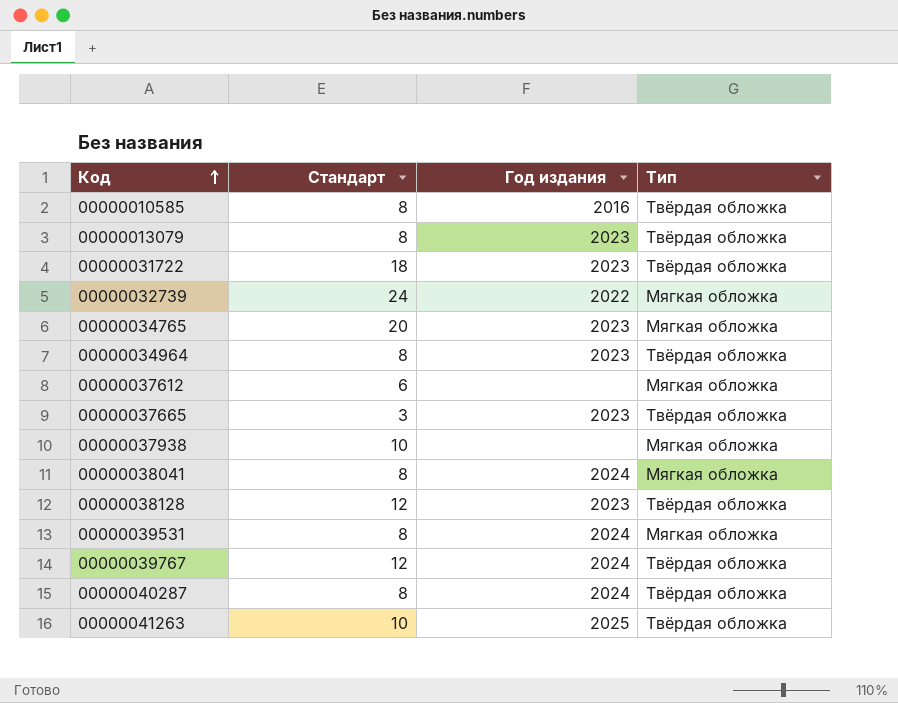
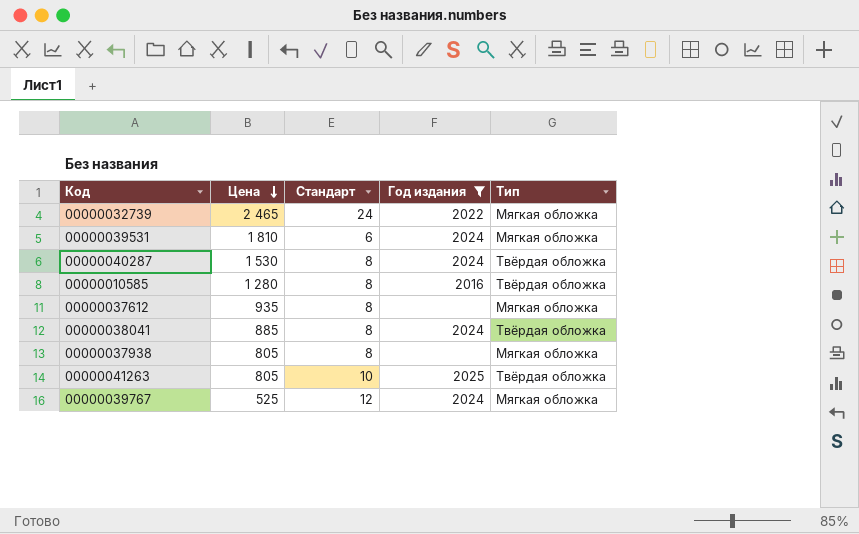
filter: none -> Год издания != 2023
row order: Код ascending -> Цена descending
column Цена | position: none -> 2
00000039531 | Стандарт: 8 -> 6
00000037612 | Стандарт: 6 -> 8
00000038041 | Тип: Мягкая обложка -> Твёрдая обложка
00000037938 | Стандарт: 10 -> 8
00000039767 | Тип: Твёрдая обложка -> Мягкая обложка

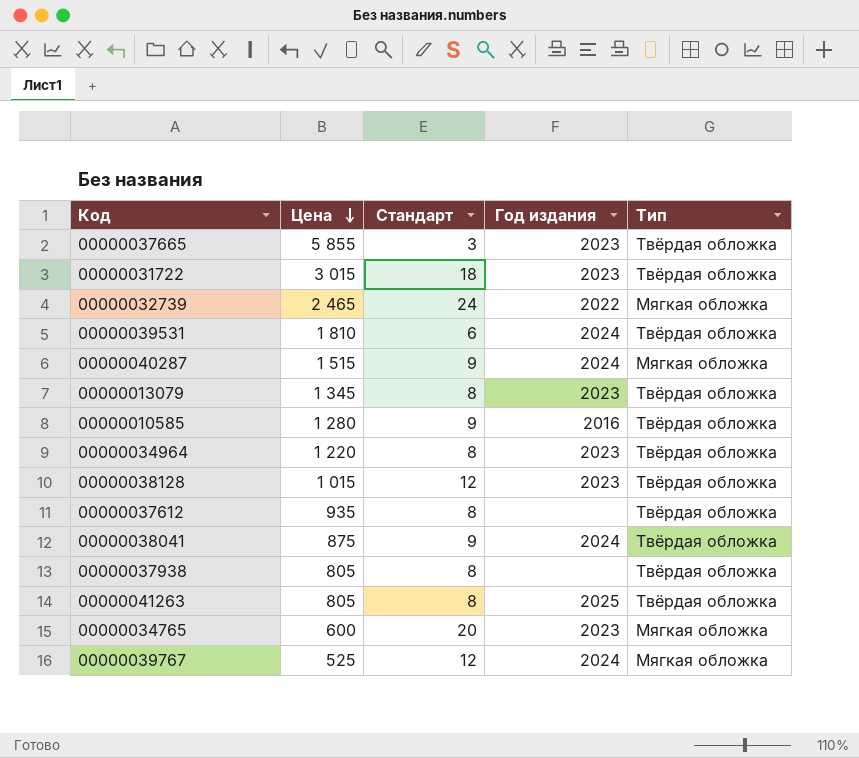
filter: Год издания != 2023 -> none
00000039531 | Тип: Мягкая обложка -> Твёрдая обложка
00000040287 | Цена: 1 530 -> 1 515
00000040287 | Стандарт: 8 -> 9
00000040287 | Тип: Твёрдая обложка -> Мягкая обложка
00000010585 | Стандарт: 8 -> 9
00000037612 | Тип: Мягкая обложка -> Твёрдая обложка
00000038041 | Цена: 885 -> 875
00000038041 | Стандарт: 8 -> 9
00000037938 | Тип: Мягкая обложка -> Твёрдая обложка
00000041263 | Стандарт: 10 -> 8

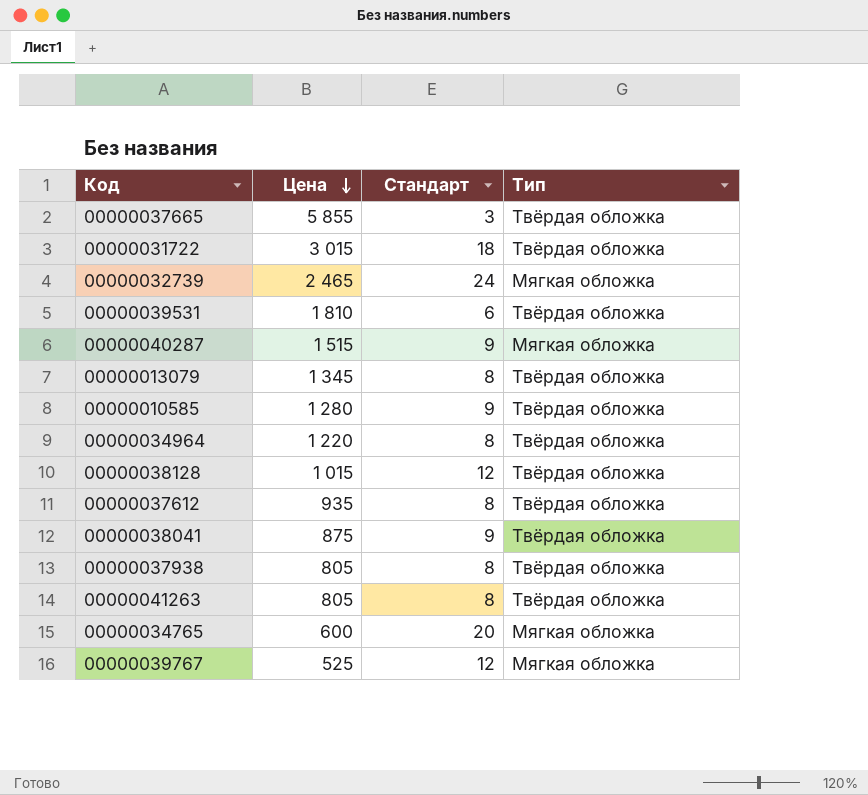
column Год издания | position: 4 -> none

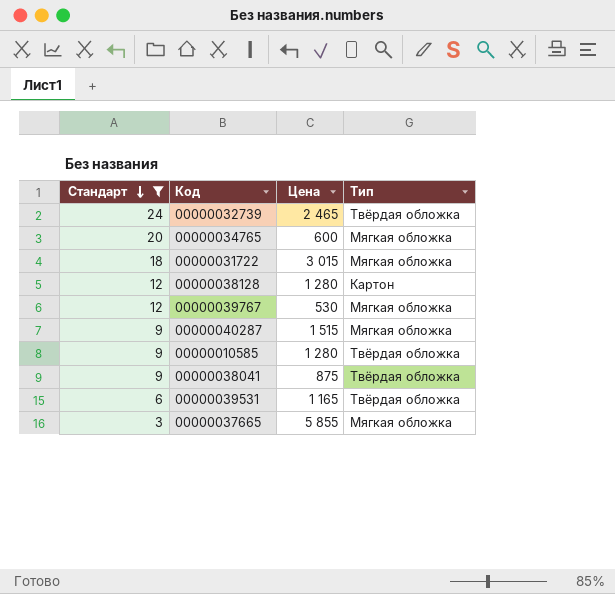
filter: none -> Стандарт != 8
row order: Цена descending -> Стандарт descending
column Стандарт | position: 3 -> 1
00000032739 | Тип: Мягкая обложка -> Твёрдая обложка
00000031722 | Тип: Твёрдая обложка -> Мягкая обложка
00000038128 | Цена: 1 015 -> 1 280
00000038128 | Тип: Твёрдая обложка -> Картон
00000039767 | Цена: 525 -> 530
00000039531 | Цена: 1 810 -> 1 165
00000037665 | Тип: Твёрдая обложка -> Мягкая обложка

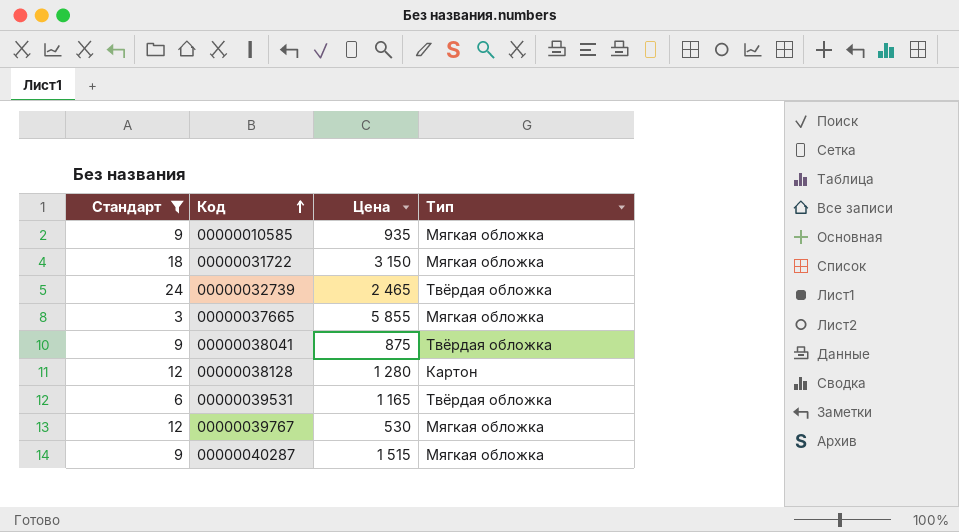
row order: Стандарт descending -> Код ascending
row 00000034765: 20 | 600 | Мягкая обложка -> none
00000010585 | Цена: 1 280 -> 935
00000010585 | Тип: Твёрдая обложка -> Мягкая обложка
00000031722 | Цена: 3 015 -> 3 150

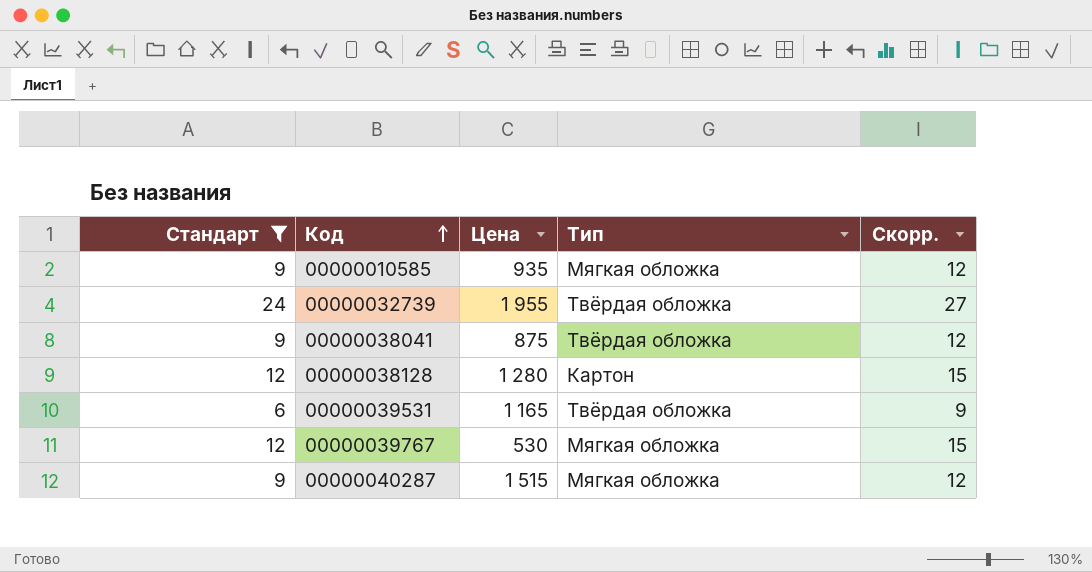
column Скорр. | formula: none -> [Стандарт] + 3
row 00000031722: 18 | 3 150 | Мягкая обложка -> none
row 00000037665: 3 | 5 855 | Мягкая обложка -> none
00000032739 | Цена: 2 465 -> 1 955

